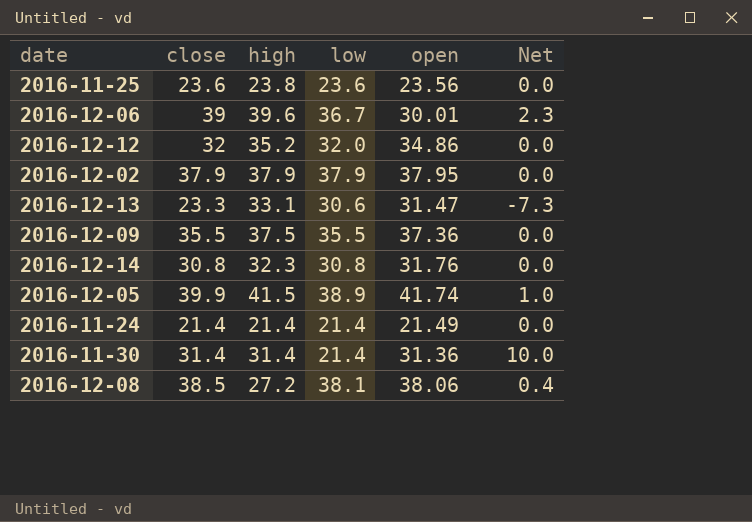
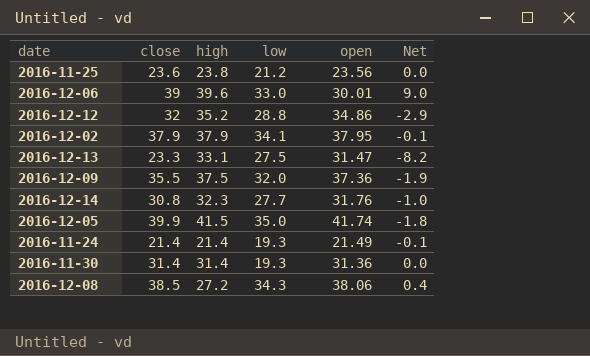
column Net | formula: [close] - [low] -> [close] - [open]
2016-11-25 | low: 23.6 -> 21.2
2016-12-06 | low: 36.7 -> 33.0
2016-12-12 | low: 32.0 -> 28.8
2016-12-02 | low: 37.9 -> 34.1
2016-12-13 | low: 30.6 -> 27.5
2016-12-09 | low: 35.5 -> 32.0
2016-12-14 | low: 30.8 -> 27.7
2016-12-05 | low: 38.9 -> 35.0
2016-11-24 | low: 21.4 -> 19.3
2016-11-30 | low: 21.4 -> 19.3
2016-12-08 | low: 38.1 -> 34.3

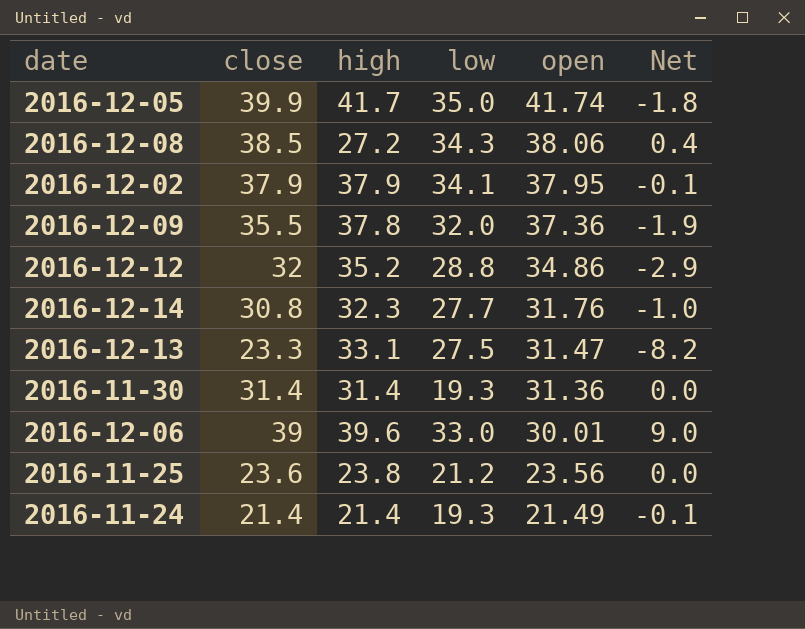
row order: none -> open descending
2016-12-05 | high: 41.5 -> 41.7
2016-12-09 | high: 37.5 -> 37.8

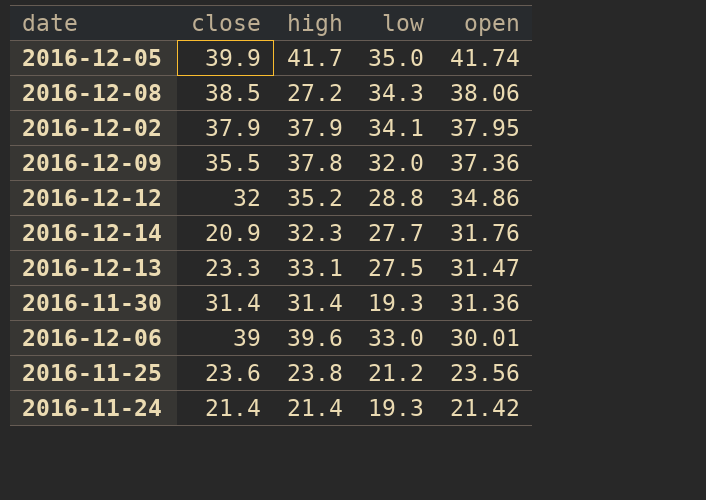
column Net | formula: [close] - [open] -> none
2016-12-14 | close: 30.8 -> 20.9
2016-11-24 | open: 21.49 -> 21.42

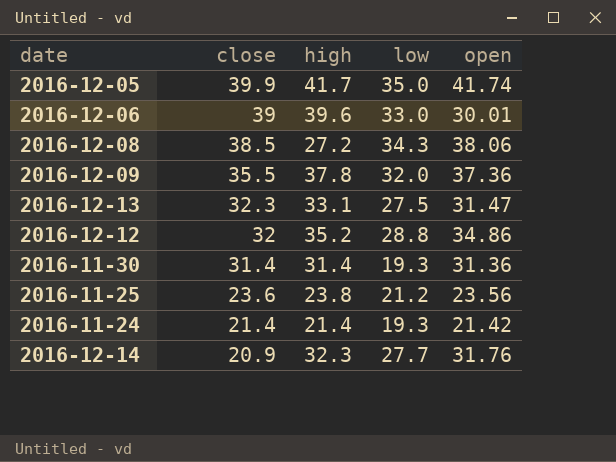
row order: open descending -> close descending
row 2016-12-02: 37.9 | 37.9 | 34.1 | 37.95 -> none
2016-12-13 | close: 23.3 -> 32.3

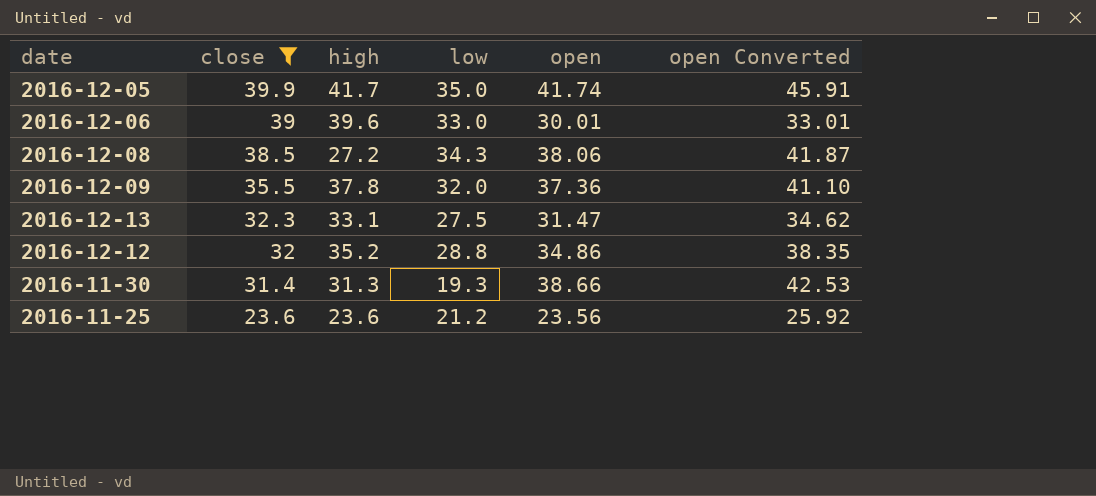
filter: none -> close >= 23.6
column open Converted | formula: none -> [open] * 1.1
2016-11-30 | high: 31.4 -> 31.3
2016-11-30 | open: 31.36 -> 38.66
2016-11-25 | high: 23.8 -> 23.6

